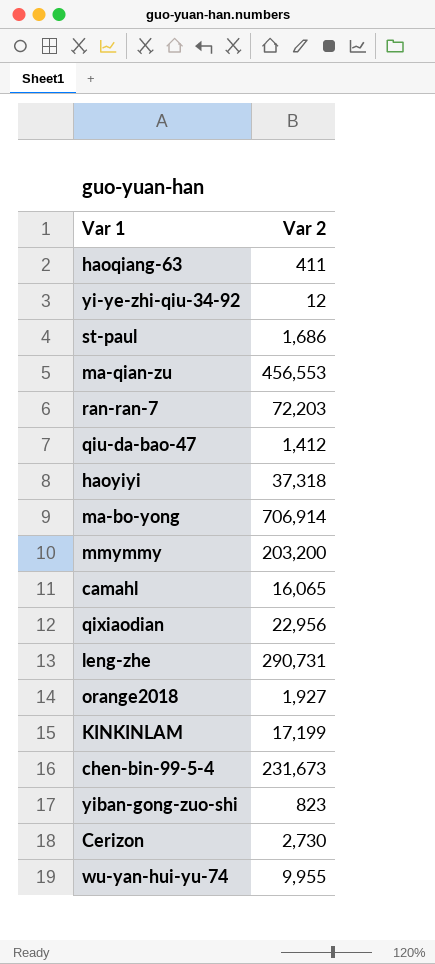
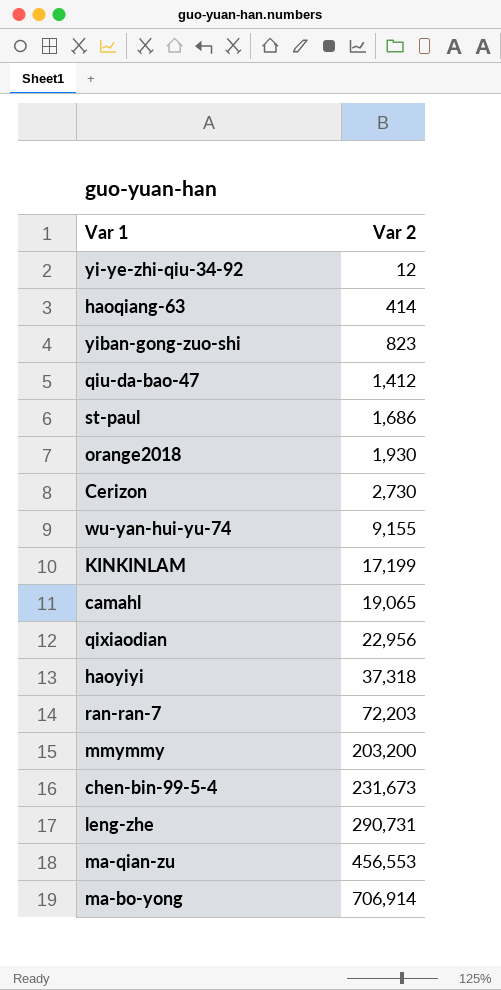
row order: none -> Var 2 ascending
haoqiang-63 | Var 2: 411 -> 414
orange2018 | Var 2: 1,927 -> 1,930
wu-yan-hui-yu-74 | Var 2: 9,955 -> 9,155
camahl | Var 2: 16,065 -> 19,065

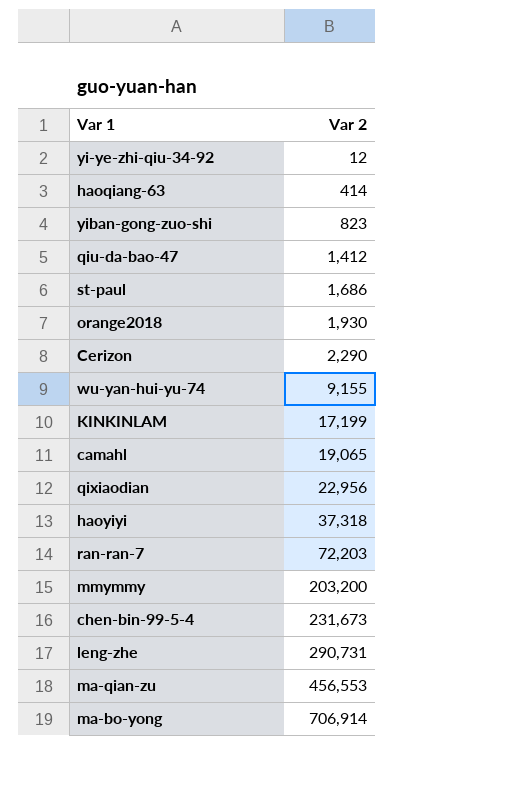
Cerizon | Var 2: 2,730 -> 2,290

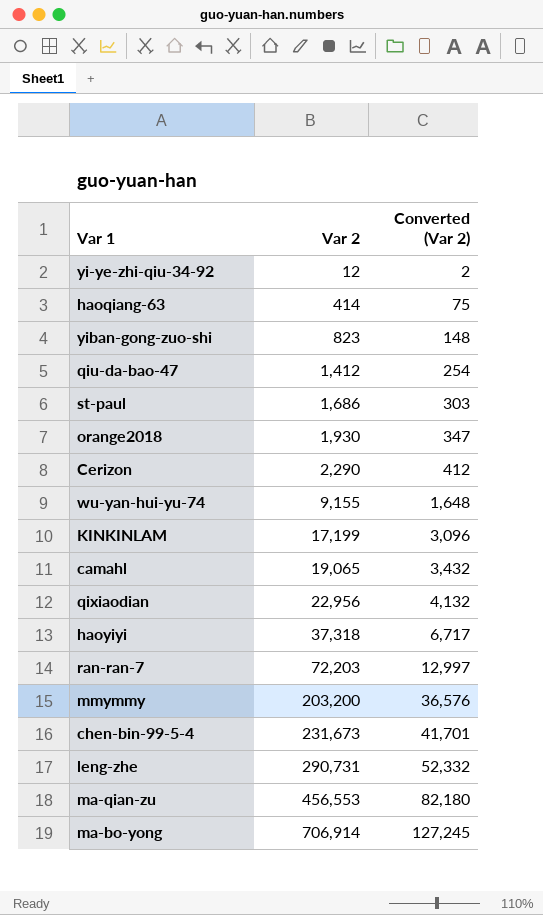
column Converted (Var 2) | formula: none -> [Var 2] * 0.18

